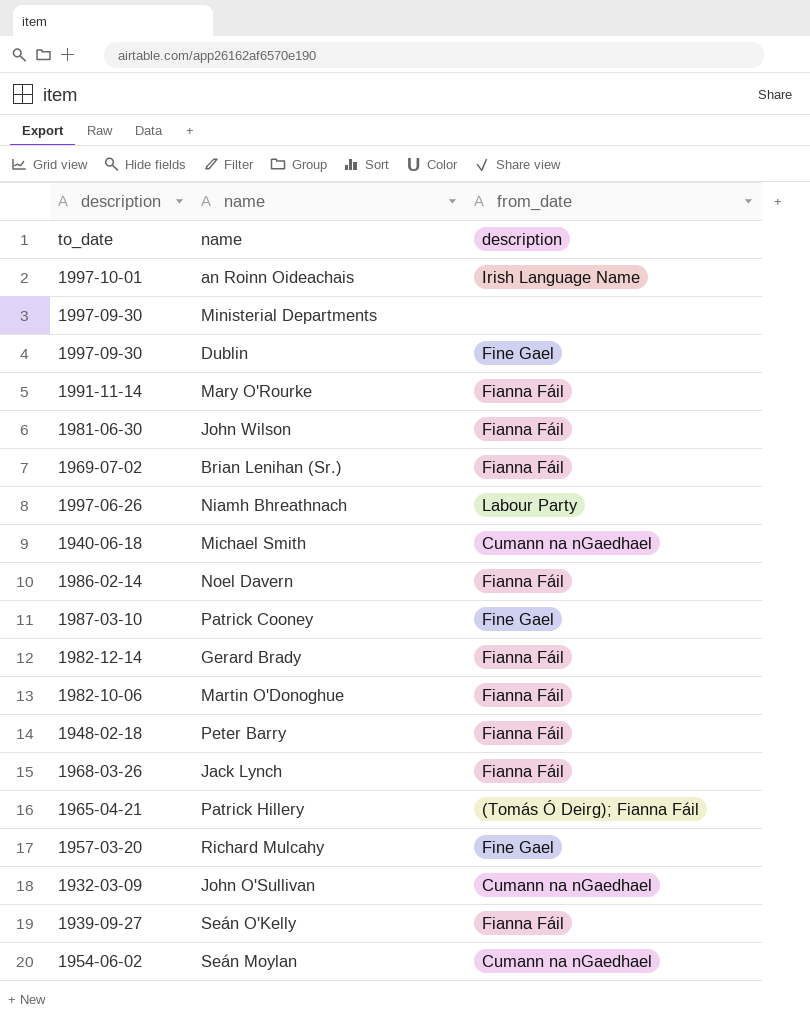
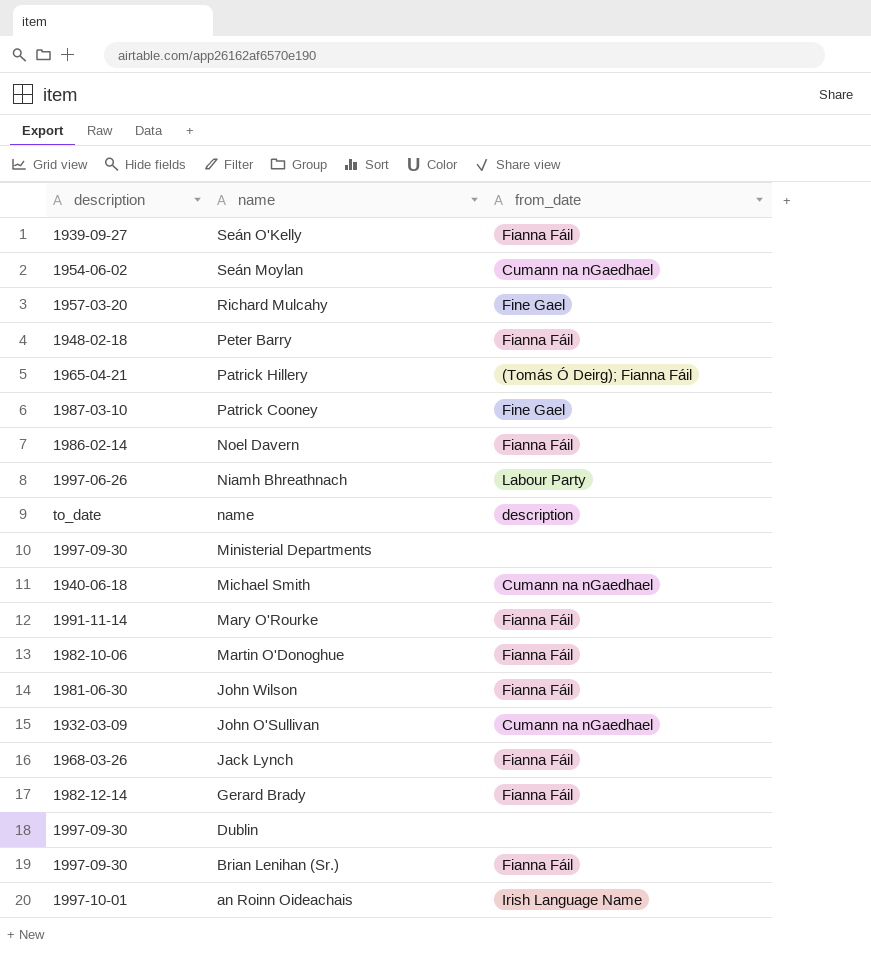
row order: none -> name descending
Dublin | from_date: Fine Gael -> none
Brian Lenihan (Sr.) | description: 1969-07-02 -> 1997-09-30

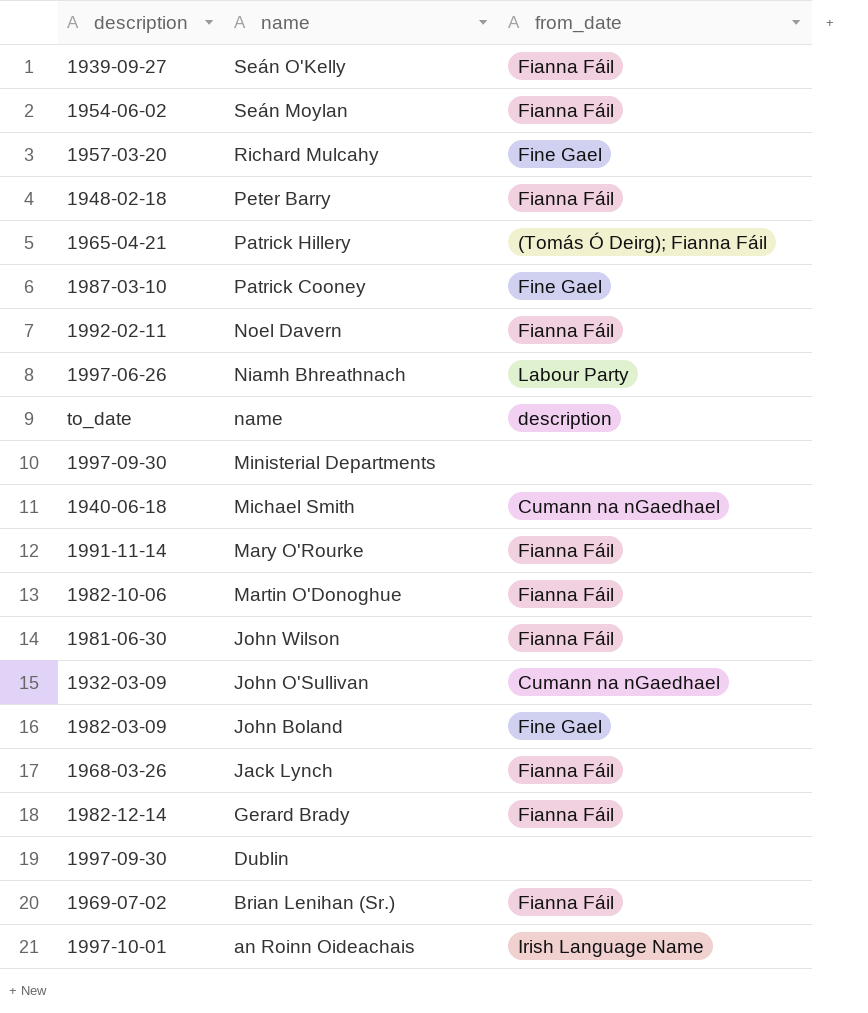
Seán Moylan | from_date: Cumann na nGaedhael -> Fianna Fáil
Noel Davern | description: 1986-02-14 -> 1992-02-11
row John Boland: none -> 1982-03-09 | Fine Gael
Brian Lenihan (Sr.) | description: 1997-09-30 -> 1969-07-02

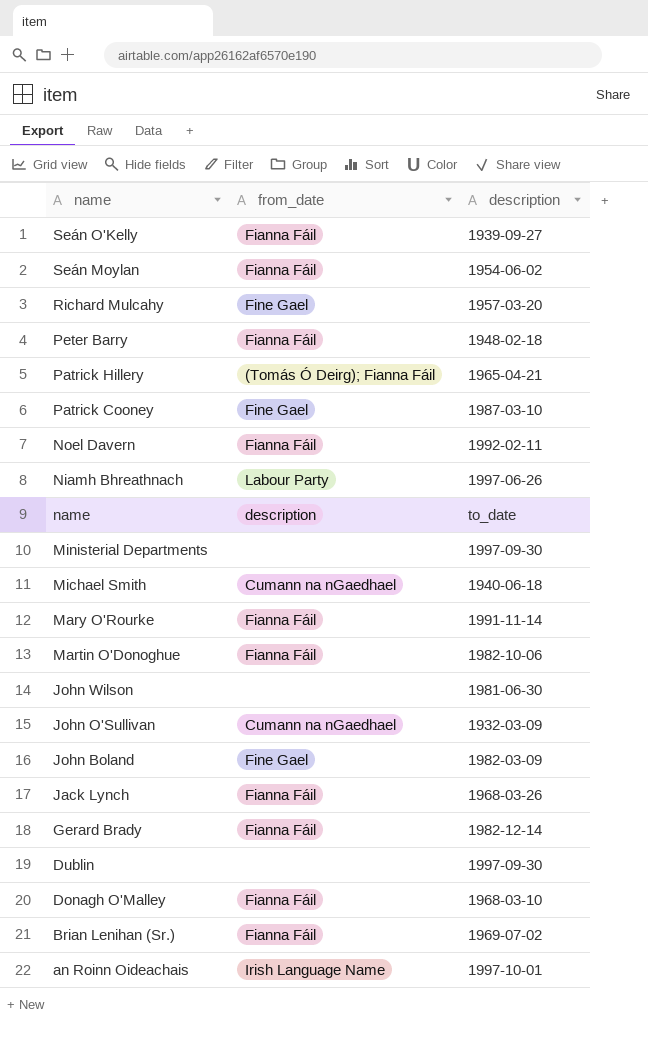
column description | position: 1 -> 3
John Wilson | from_date: Fianna Fáil -> none
row Donagh O'Malley: none -> Fianna Fáil | 1968-03-10

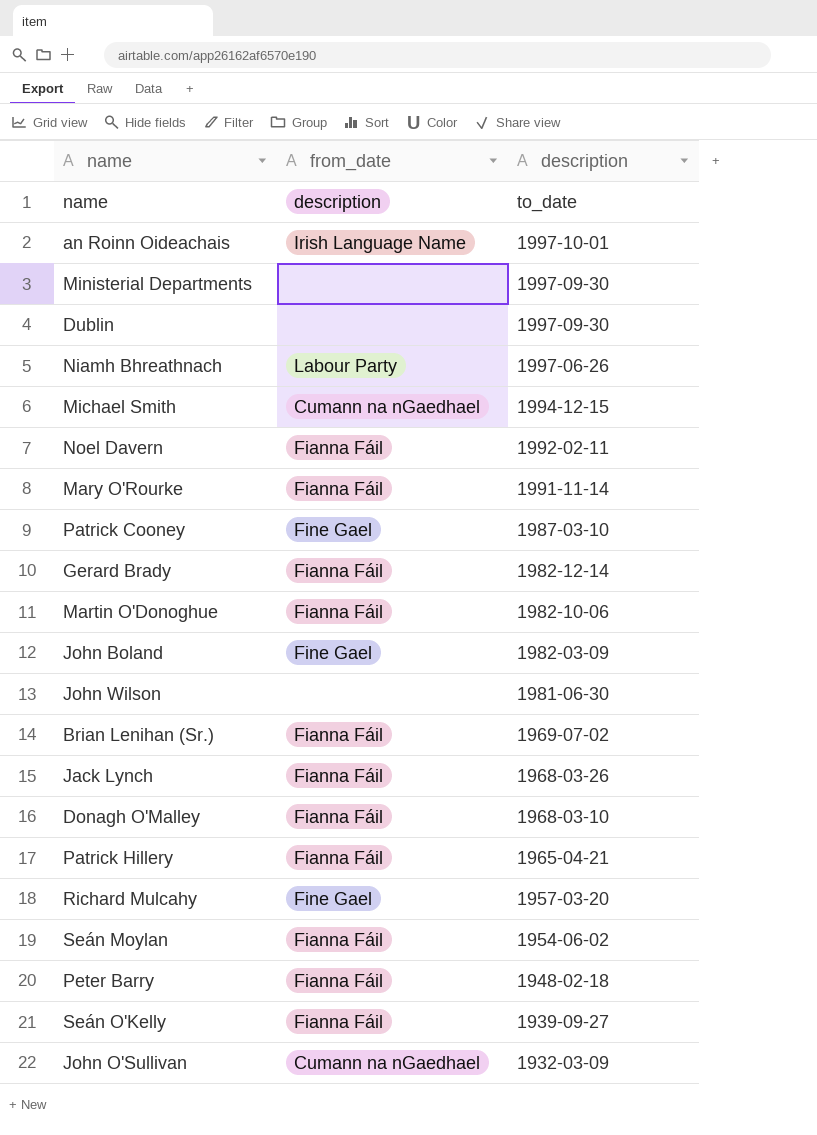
row order: name descending -> description descending
Michael Smith | description: 1940-06-18 -> 1994-12-15
Patrick Hillery | from_date: (Tomás Ó Deirg); Fianna Fáil -> Fianna Fáil

